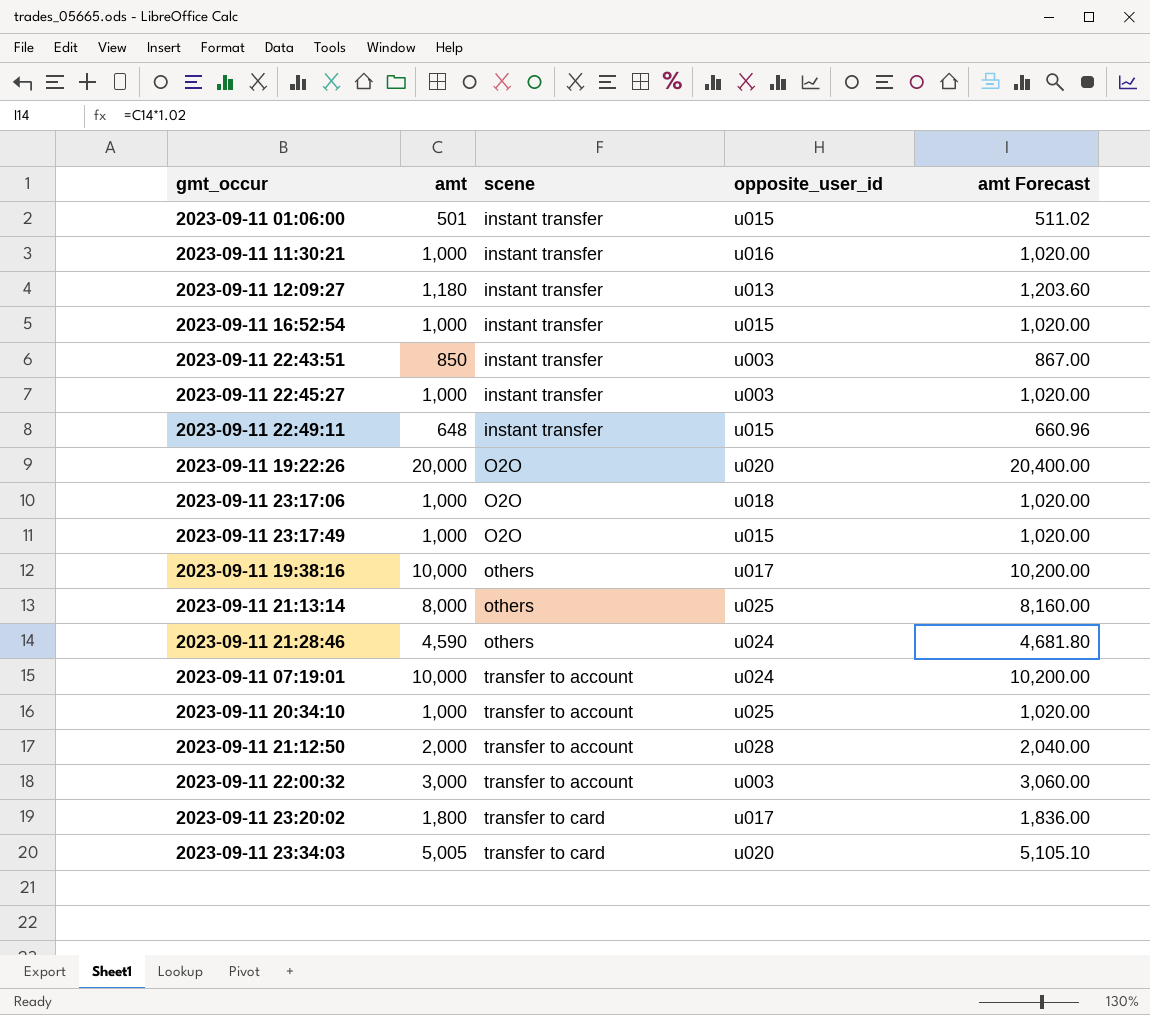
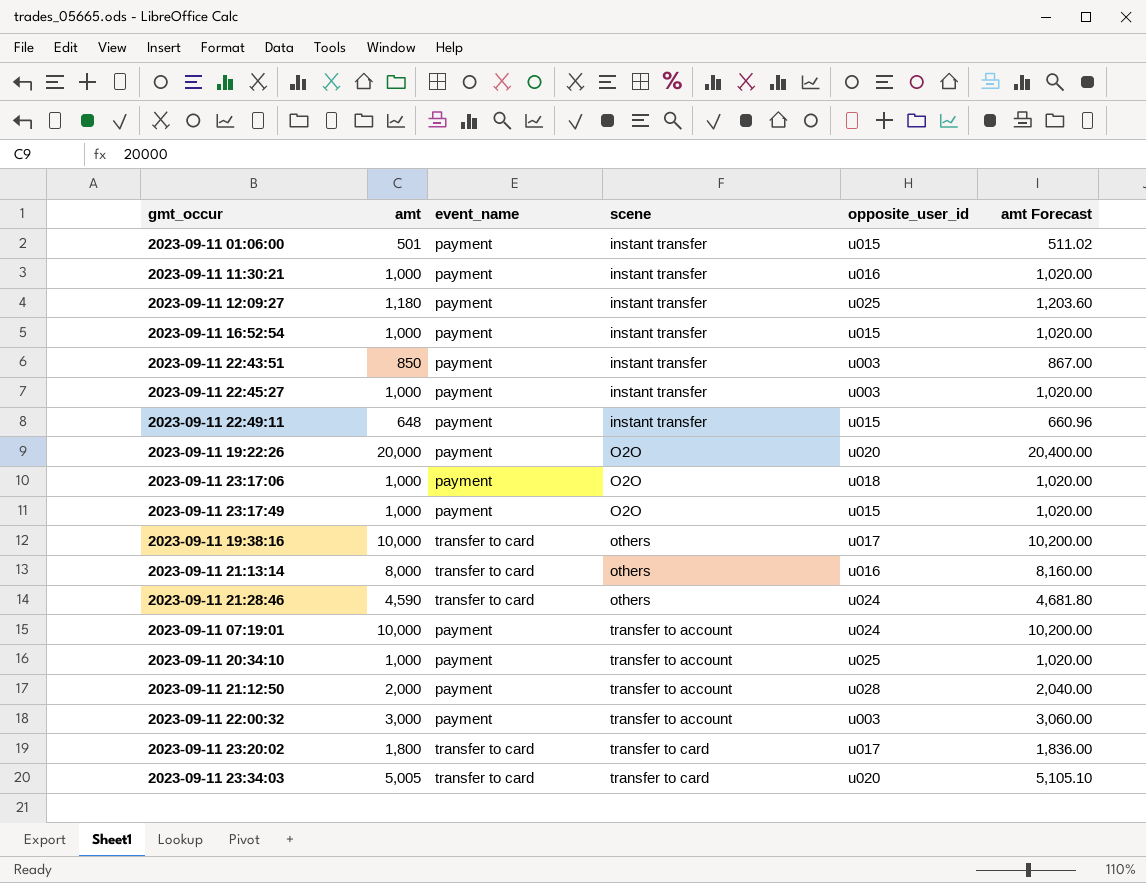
column event_name | position: none -> 3
2023-09-11 12:09:27 | opposite_user_id: u013 -> u025
2023-09-11 21:13:14 | opposite_user_id: u025 -> u016

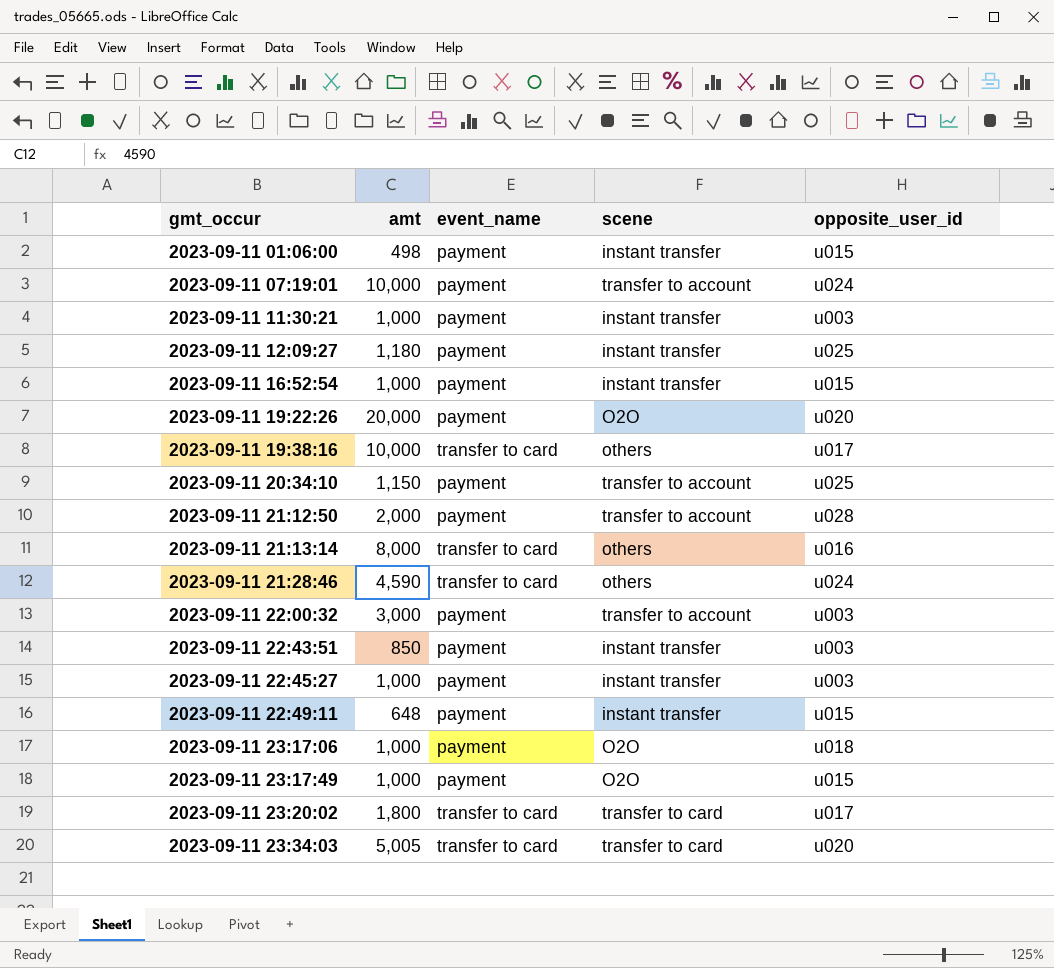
row order: scene ascending -> gmt_occur ascending
column amt Forecast | formula: [amt] * 1.02 -> none
2023-09-11 01:06:00 | amt: 501 -> 498
2023-09-11 11:30:21 | opposite_user_id: u016 -> u003
2023-09-11 20:34:10 | amt: 1,000 -> 1,150

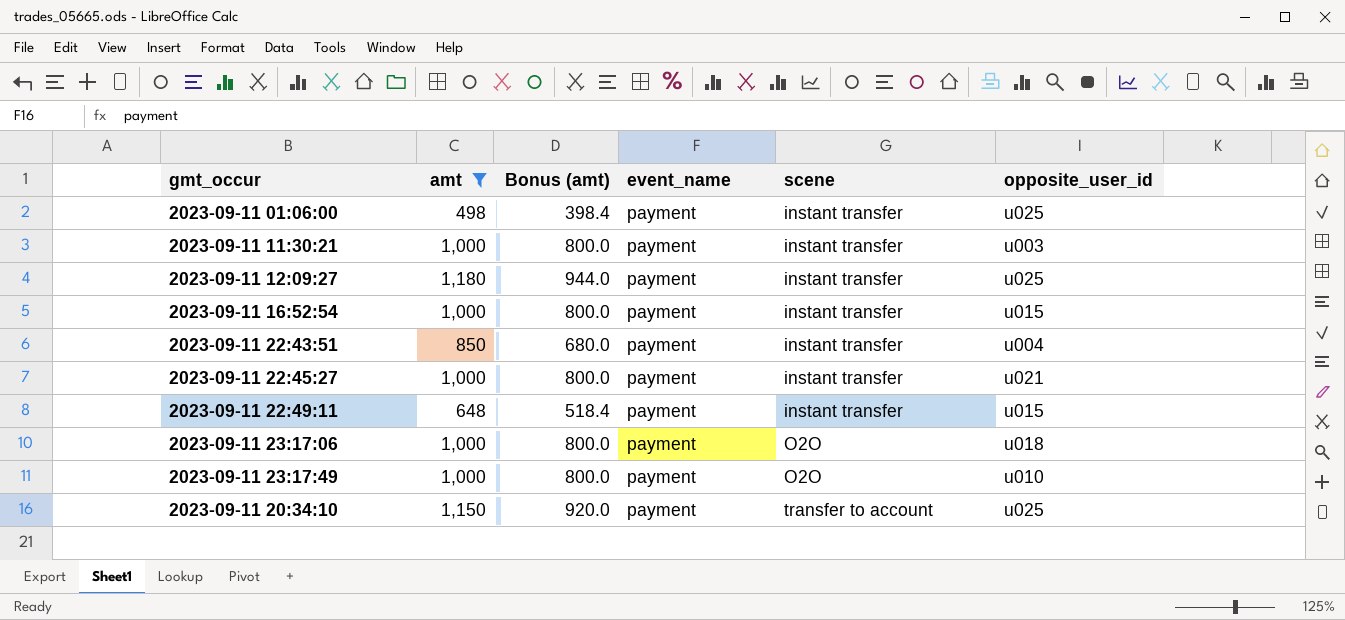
filter: none -> amt <= 1,180
row order: gmt_occur ascending -> scene ascending
column Bonus (amt) | formula: none -> [amt] * 0.8
2023-09-11 01:06:00 | opposite_user_id: u015 -> u025
2023-09-11 22:43:51 | opposite_user_id: u003 -> u004
2023-09-11 22:45:27 | opposite_user_id: u003 -> u021
2023-09-11 23:17:49 | opposite_user_id: u015 -> u010

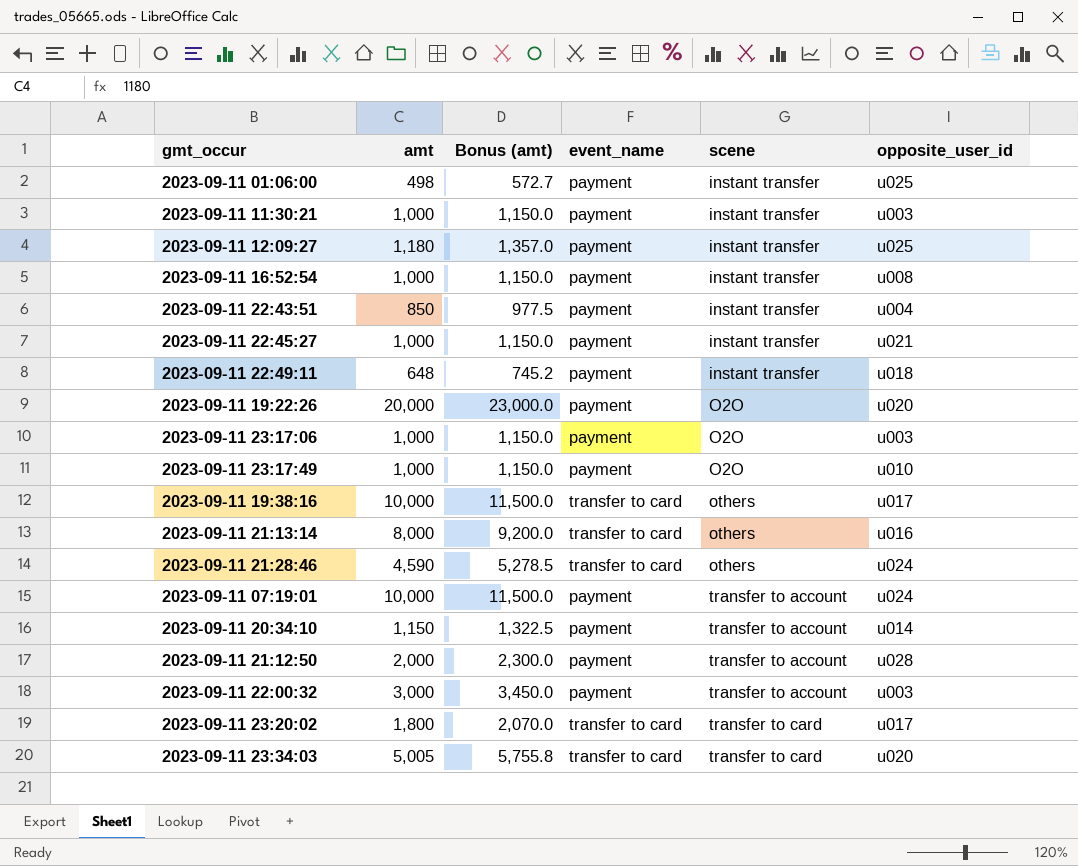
filter: amt <= 1,180 -> none
column Bonus (amt) | formula: [amt] * 0.8 -> [amt] * 1.15
2023-09-11 16:52:54 | opposite_user_id: u015 -> u008
2023-09-11 22:49:11 | opposite_user_id: u015 -> u018
2023-09-11 23:17:06 | opposite_user_id: u018 -> u003
2023-09-11 20:34:10 | opposite_user_id: u025 -> u014

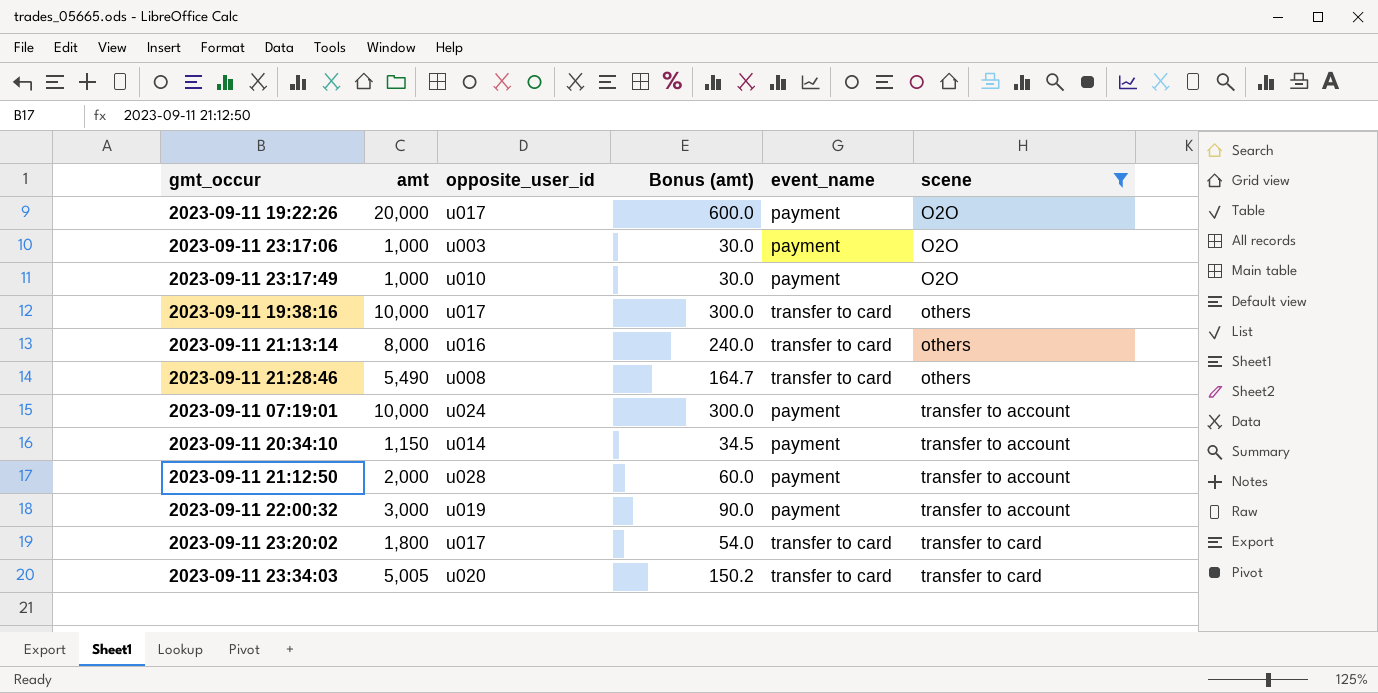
filter: none -> scene != instant transfer
column opposite_user_id | position: 6 -> 3
column Bonus (amt) | formula: [amt] * 1.15 -> [amt] * 0.03
2023-09-11 19:22:26 | opposite_user_id: u020 -> u017
2023-09-11 21:28:46 | amt: 4,590 -> 5,490
2023-09-11 21:28:46 | opposite_user_id: u024 -> u008
2023-09-11 22:00:32 | opposite_user_id: u003 -> u019

